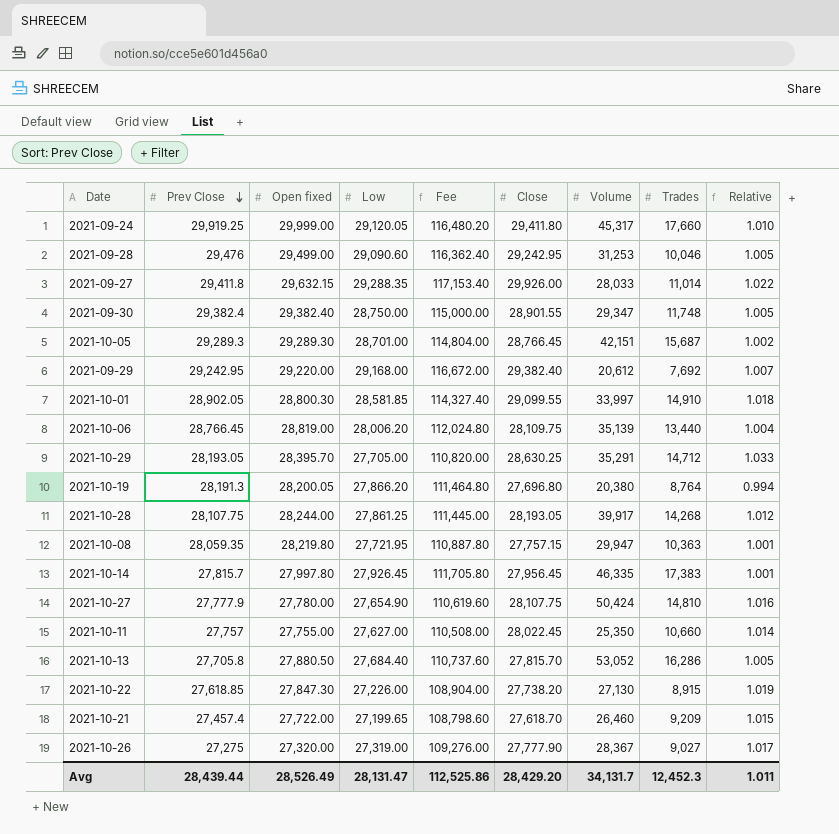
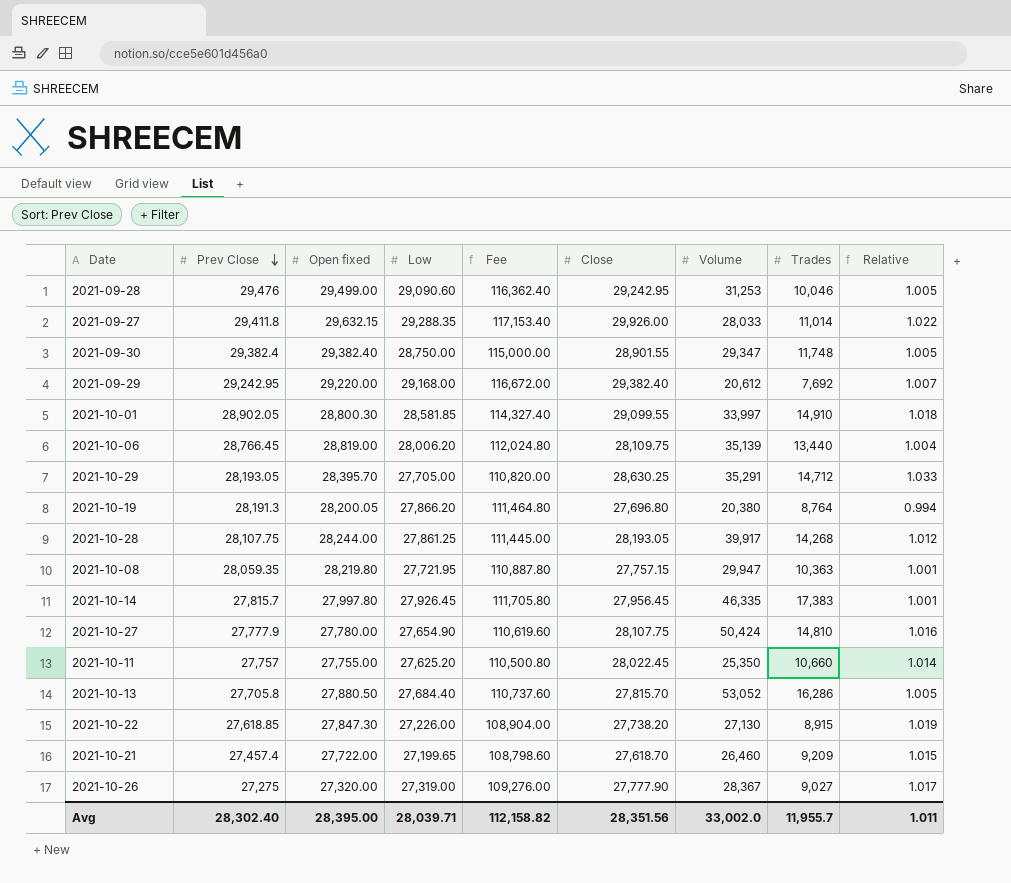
row 2021-09-24: 29,919.25 | 29,999.00 | 29,120.05 | 116,480.20 | 29,411.80 | 45,317 | 17,660 | 1.010 -> none
row 2021-10-05: 29,289.3 | 29,289.30 | 28,701.00 | 114,804.00 | 28,766.45 | 42,151 | 15,687 | 1.002 -> none
2021-10-11 | Low: 27,627.00 -> 27,625.20
2021-10-11 | Fee: 110,508.00 -> 110,500.80
Avg | Prev Close: 28,439.44 -> 28,302.40
Avg | Open fixed: 28,526.49 -> 28,395.00
Avg | Low: 28,131.47 -> 28,039.71
Avg | Fee: 112,525.86 -> 112,158.82
Avg | Close: 28,429.20 -> 28,351.56
Avg | Volume: 34,131.7 -> 33,002.0
Avg | Trades: 12,452.3 -> 11,955.7

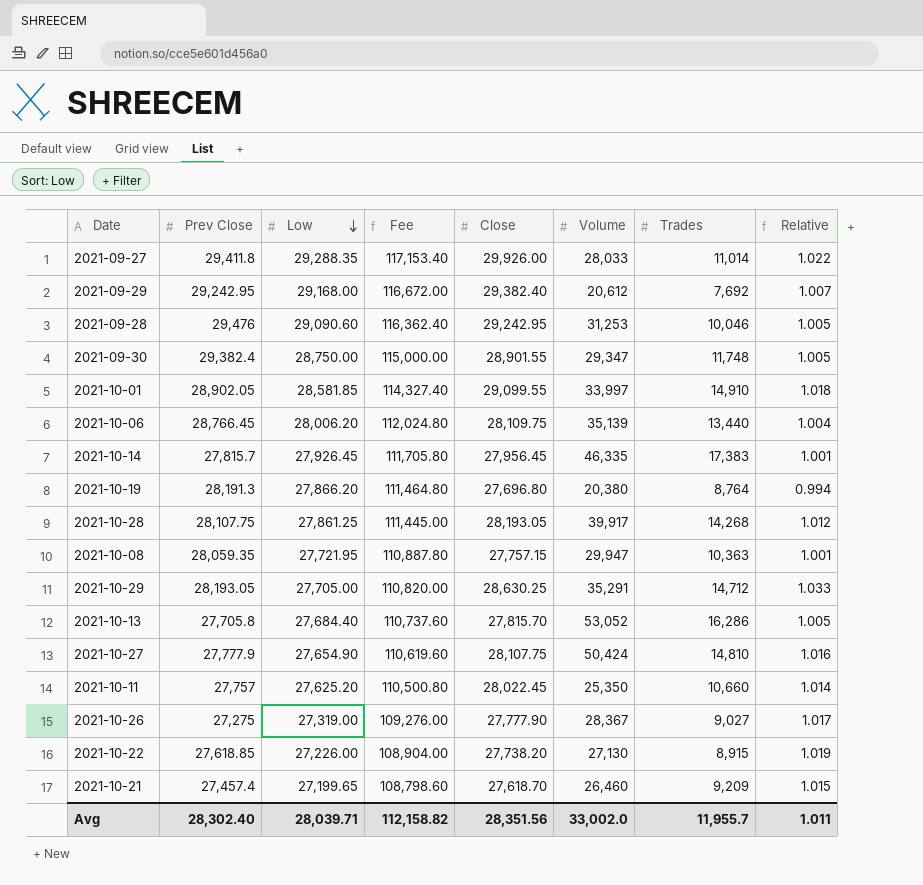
row order: Prev Close descending -> Low descending
column Open fixed | position: 3 -> none

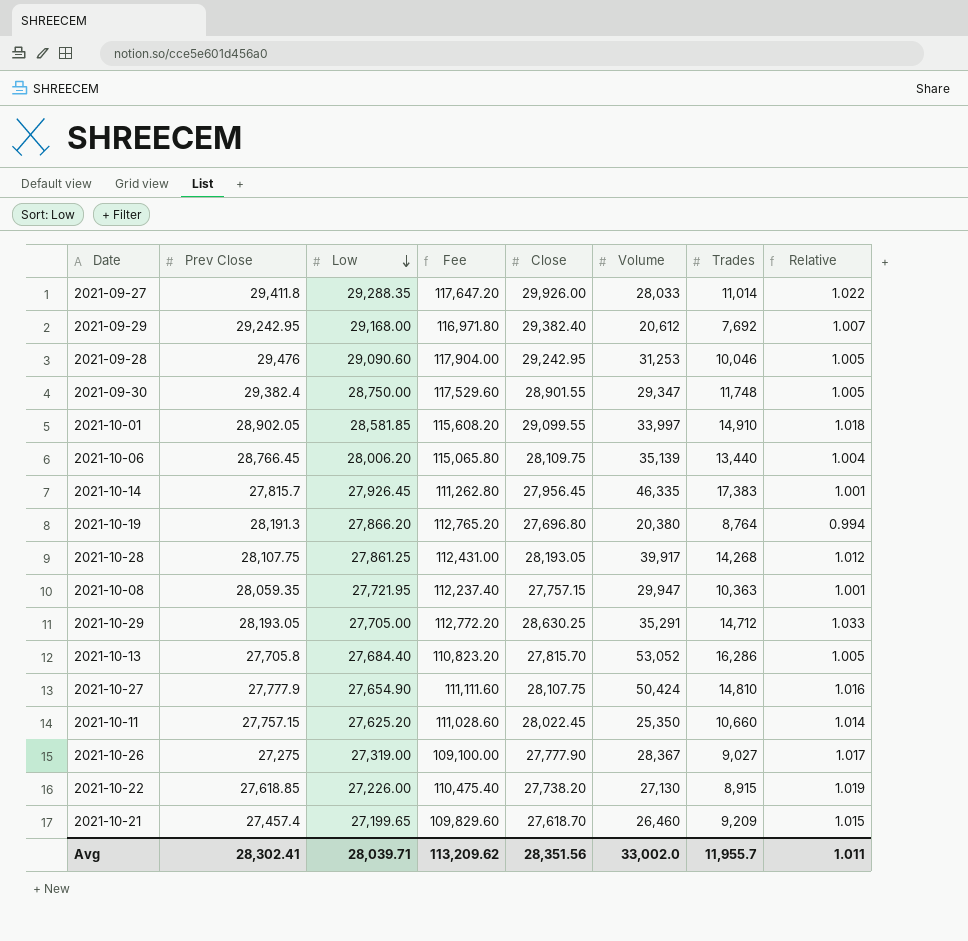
column Fee | formula: [Low] * 4 -> [Prev Close] * 4
2021-10-11 | Prev Close: 27,757 -> 27,757.15
Avg | Prev Close: 28,302.40 -> 28,302.41
Avg | Fee: 112,158.82 -> 113,209.62

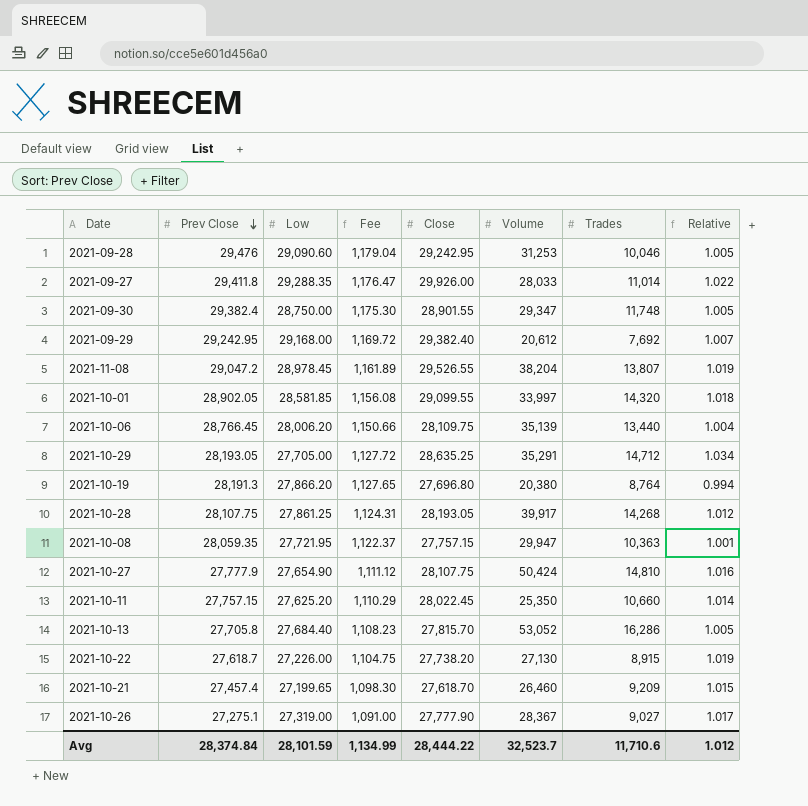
row order: Low descending -> Prev Close descending
column Fee | formula: [Prev Close] * 4 -> [Prev Close] * 0.04
row 2021-10-14: 27,815.7 | 27,926.45 | 111,262.80 | 27,956.45 | 46,335 | 17,383 | 1.001 -> none
row 2021-11-08: none -> 29,047.2 | 28,978.45 | 1,161.89 | 29,526.55 | 38,204 | 13,807 | 1.019
2021-10-01 | Trades: 14,910 -> 14,320
2021-10-29 | Close: 28,630.25 -> 28,635.25
2021-10-29 | Relative: 1.033 -> 1.034
2021-10-22 | Prev Close: 27,618.85 -> 27,618.7
2021-10-26 | Prev Close: 27,275 -> 27,275.1
Avg | Prev Close: 28,302.41 -> 28,374.84
Avg | Low: 28,039.71 -> 28,101.59
Avg | Fee: 113,209.62 -> 1,134.99
Avg | Close: 28,351.56 -> 28,444.22
Avg | Volume: 33,002.0 -> 32,523.7
Avg | Trades: 11,955.7 -> 11,710.6
Avg | Relative: 1.011 -> 1.012

